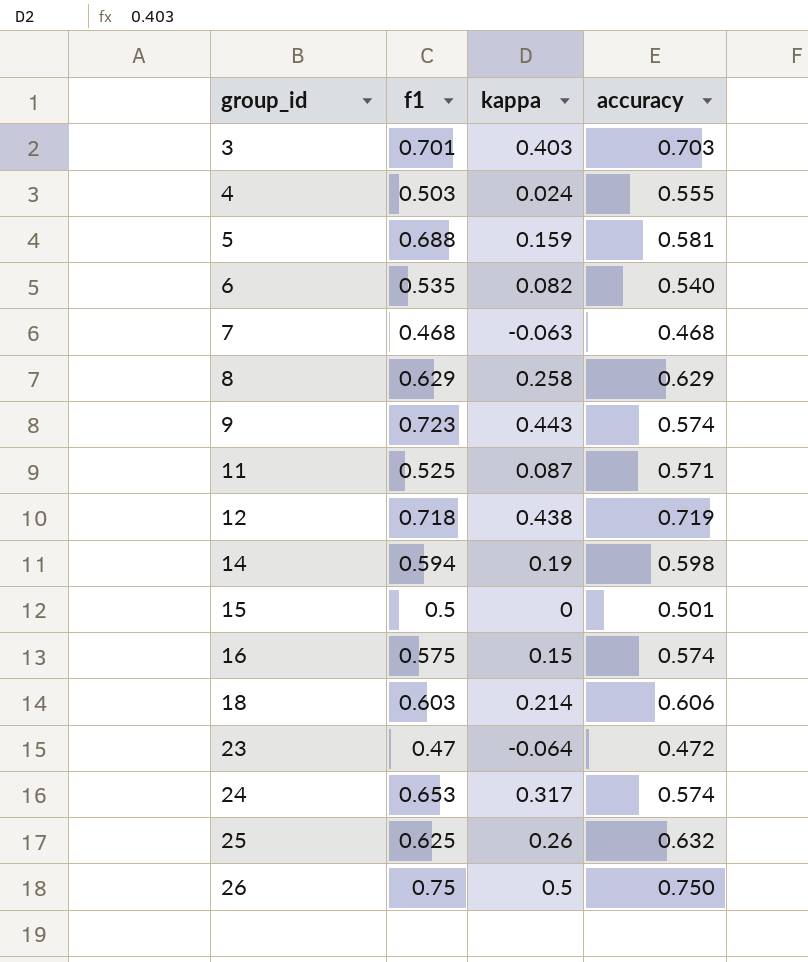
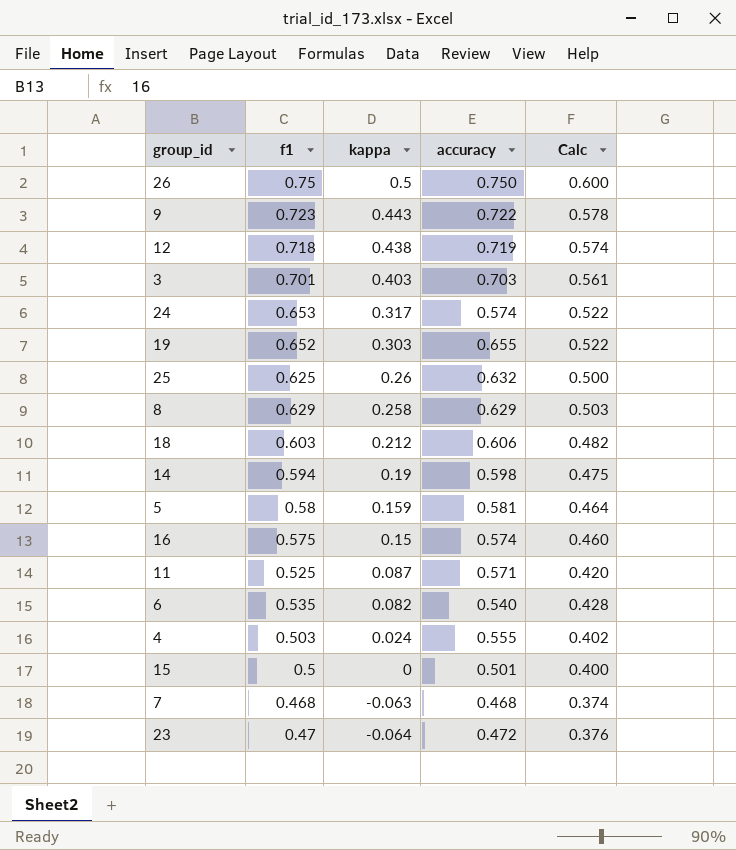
row order: group_id ascending -> kappa descending
column Calc | formula: none -> [f1] * 0.8
9 | accuracy: 0.574 -> 0.722
row 19: none -> 0.652 | 0.303 | 0.655 | 0.522
18 | kappa: 0.214 -> 0.212
5 | f1: 0.688 -> 0.58

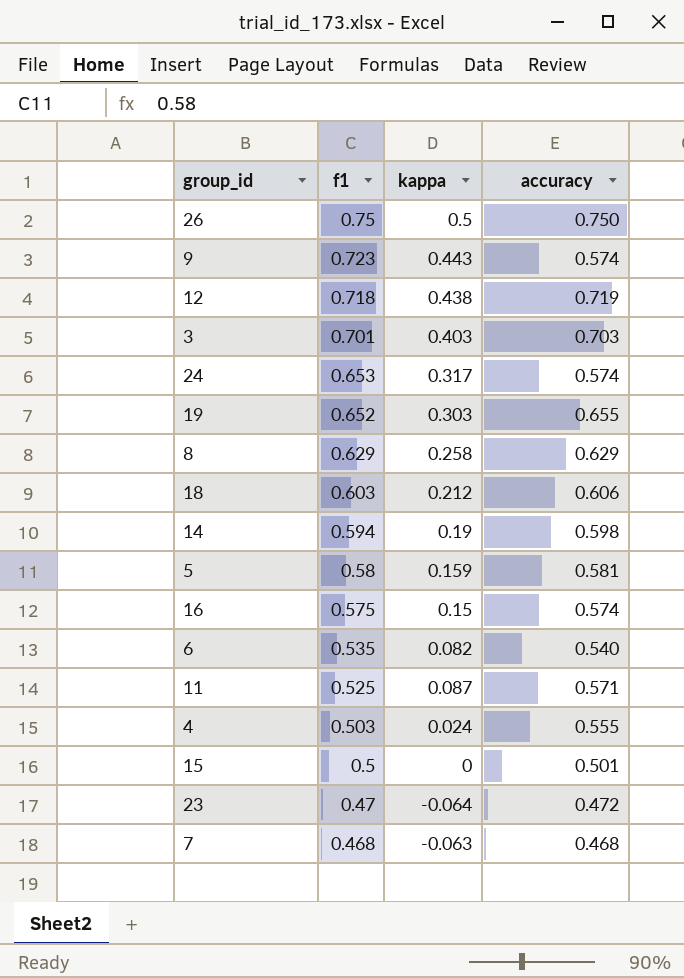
row order: kappa descending -> f1 descending
column Calc | formula: [f1] * 0.8 -> none
row 25: 0.625 | 0.26 | 0.632 | 0.500 -> none
9 | accuracy: 0.722 -> 0.574

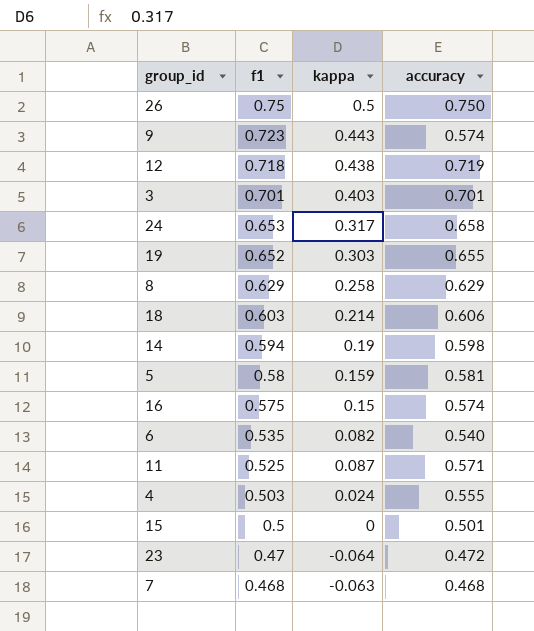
3 | accuracy: 0.703 -> 0.701
24 | accuracy: 0.574 -> 0.658
18 | kappa: 0.212 -> 0.214

